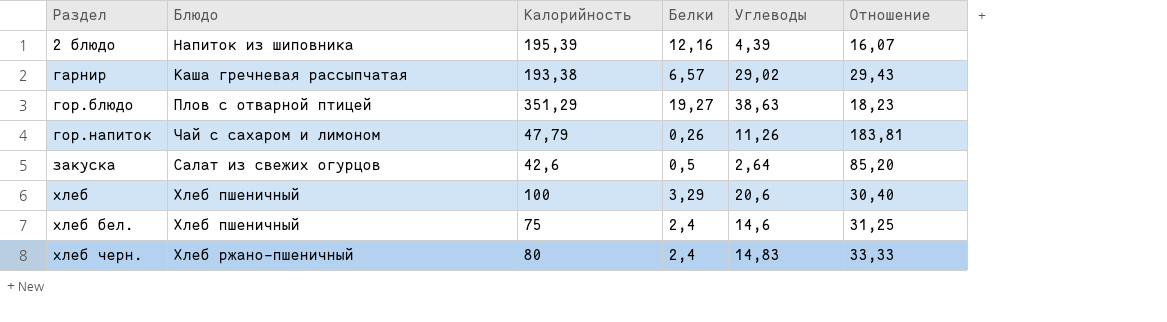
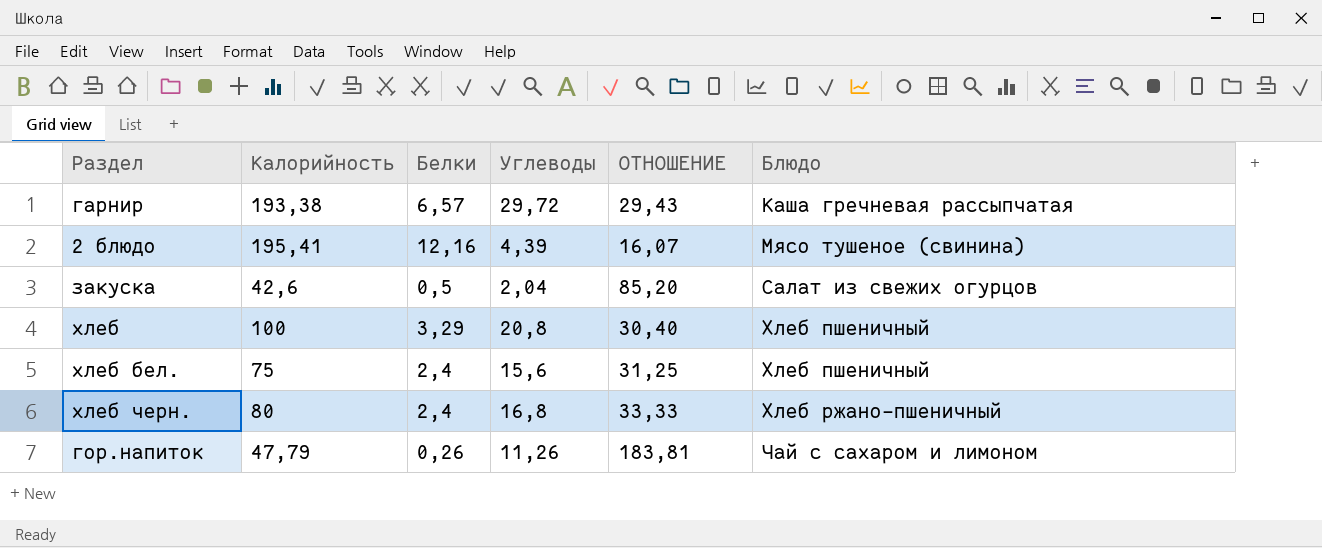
row order: Раздел ascending -> Блюдо ascending
column name: Отношение -> ОТНОШЕНИЕ
column Блюдо | position: 2 -> 6
row гор.блюдо: Плов с отварной птицей | 351,29 | 19,27 | 38,63 | 18,23 -> none
гарнир | Углеводы: 29,02 -> 29,72
2 блюдо | Калорийность: 195,39 -> 195,41
2 блюдо | Блюдо: Напиток из шиповника -> Мясо тушеное (свинина)
закуска | Углеводы: 2,64 -> 2,04
хлеб | Углеводы: 20,6 -> 20,8
хлеб бел. | Углеводы: 14,6 -> 15,6
хлеб черн. | Углеводы: 14,83 -> 16,8

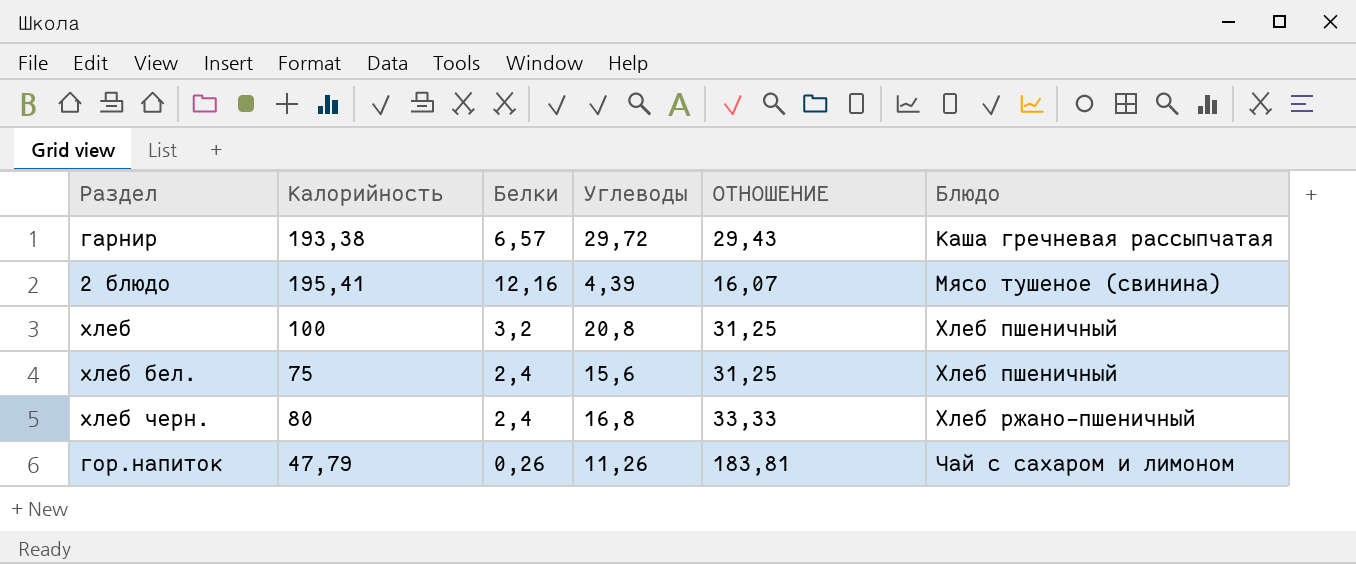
row закуска: 42,6 | 0,5 | 2,04 | 85,20 | Салат из свежих огурцов -> none
хлеб | Белки: 3,29 -> 3,2
хлеб | ОТНОШЕНИЕ: 30,40 -> 31,25

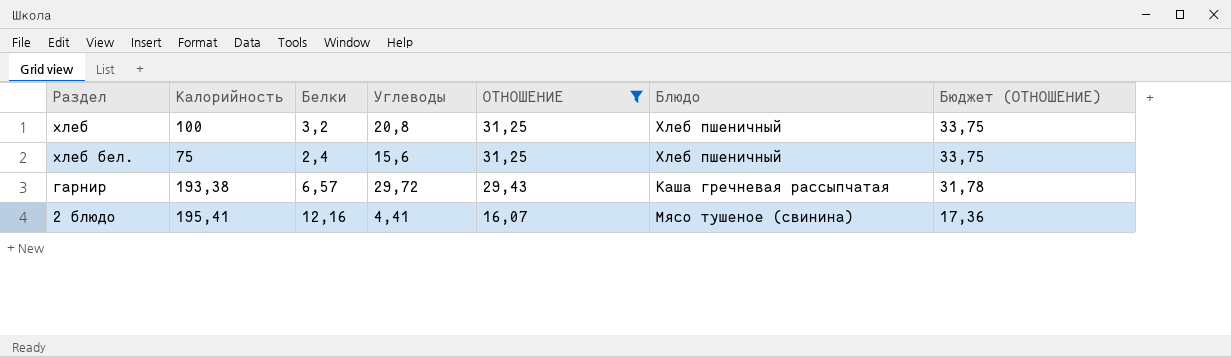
filter: none -> ОТНОШЕНИЕ <= 31,25
row order: Блюдо ascending -> ОТНОШЕНИЕ descending
column Бюджет (ОТНОШЕНИЕ) | formula: none -> [ОТНОШЕНИЕ] * 1,08
2 блюдо | Углеводы: 4,39 -> 4,41

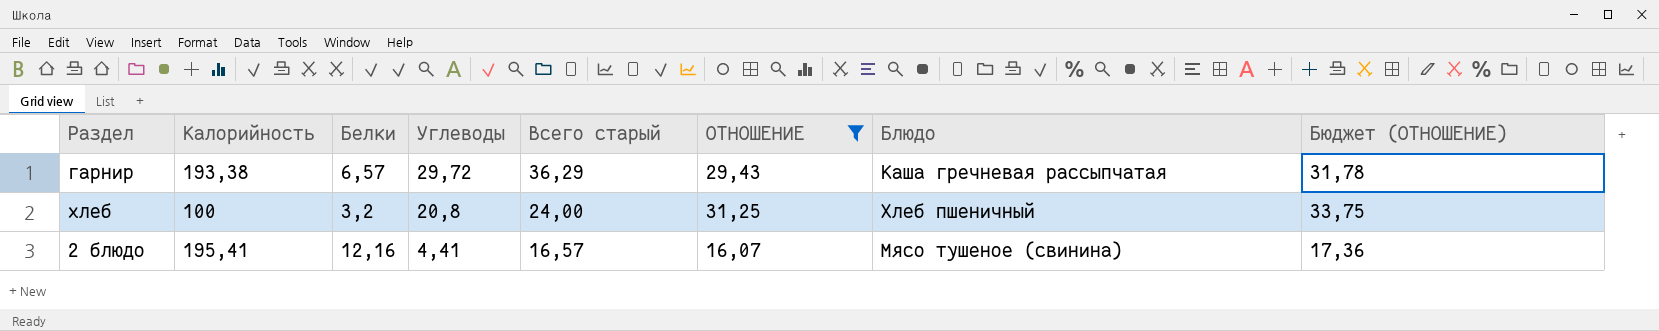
row order: ОТНОШЕНИЕ descending -> Углеводы descending
column Всего старый | formula: none -> [Белки] + [Углеводы]
row хлеб бел.: 75 | 2,4 | 15,6 | 31,25 | Хлеб пшеничный | 33,75 -> none

